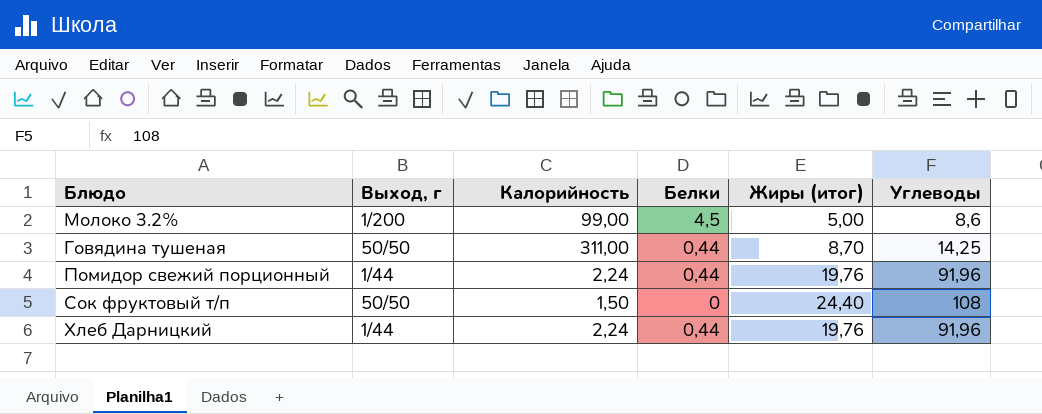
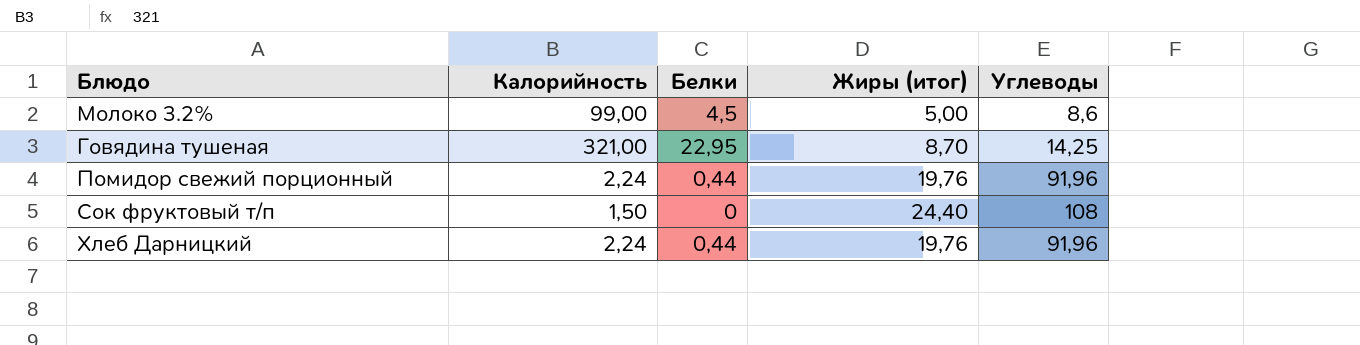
column Выход, г | position: 2 -> none
Говядина тушеная | Калорийность: 311,00 -> 321,00
Говядина тушеная | Белки: 0,44 -> 22,95

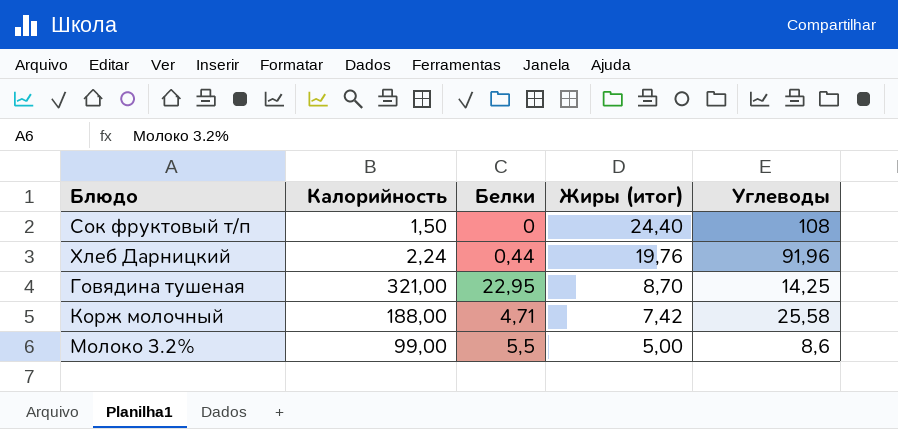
row order: none -> Жиры (итог) descending
row Помидор свежий порционный: 2,24 | 0,44 | 19,76 | 91,96 -> none
row Корж молочный: none -> 188,00 | 4,71 | 7,42 | 25,58
Молоко 3.2% | Белки: 4,5 -> 5,5

